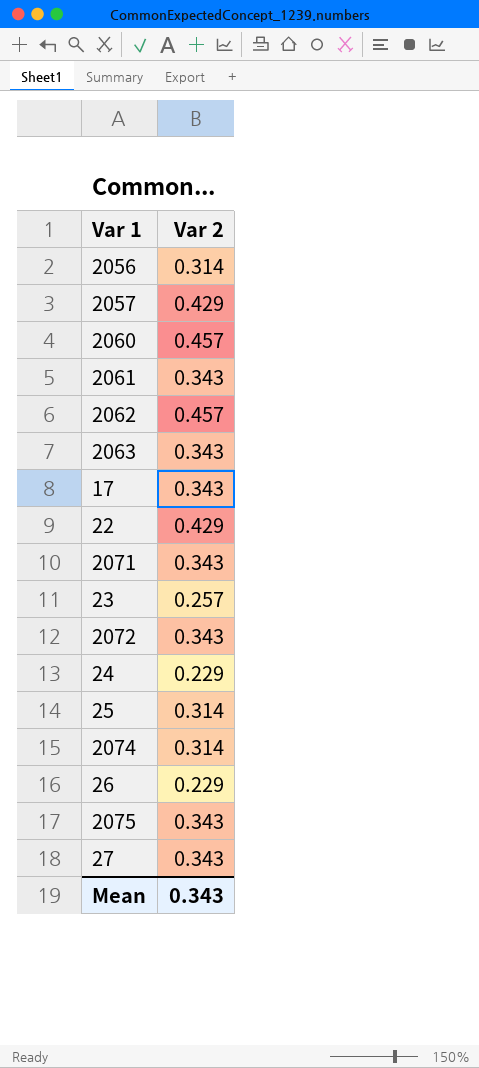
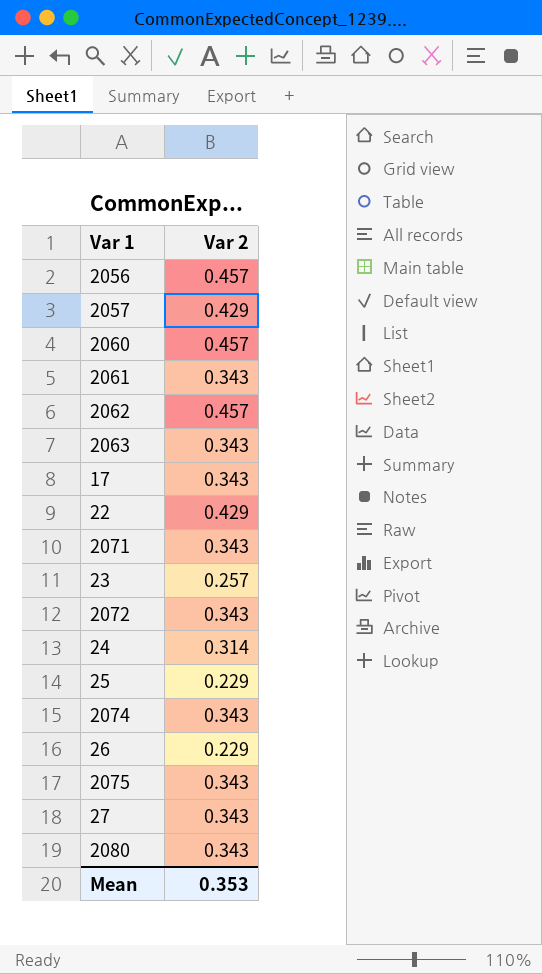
2056 | Var 2: 0.314 -> 0.457
24 | Var 2: 0.229 -> 0.314
25 | Var 2: 0.314 -> 0.229
2074 | Var 2: 0.314 -> 0.343
row 2080: none -> 0.343
Mean | Var 2: 0.343 -> 0.353

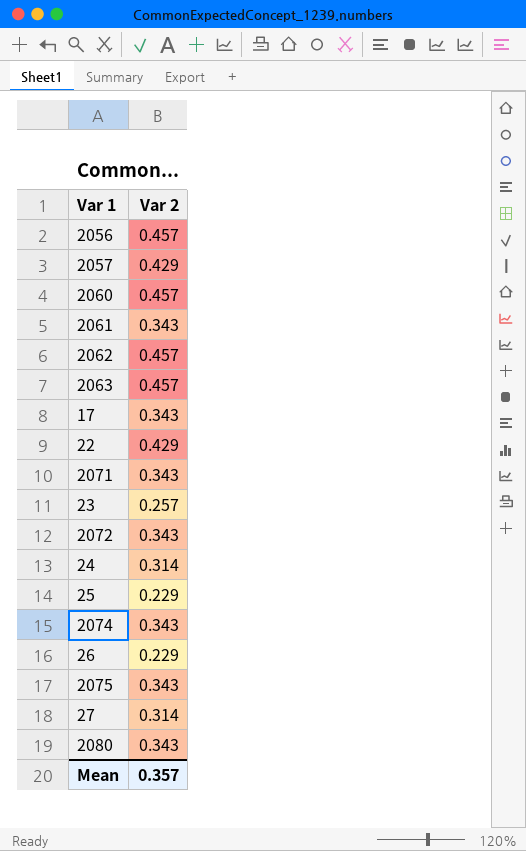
2063 | Var 2: 0.343 -> 0.457
27 | Var 2: 0.343 -> 0.314
Mean | Var 2: 0.353 -> 0.357

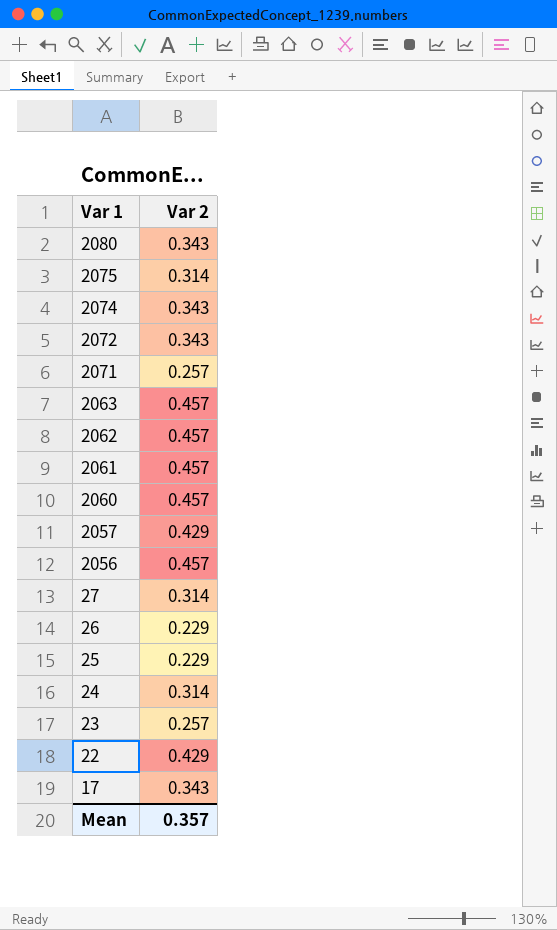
row order: none -> Var 1 descending
2075 | Var 2: 0.343 -> 0.314
2071 | Var 2: 0.343 -> 0.257
2061 | Var 2: 0.343 -> 0.457

